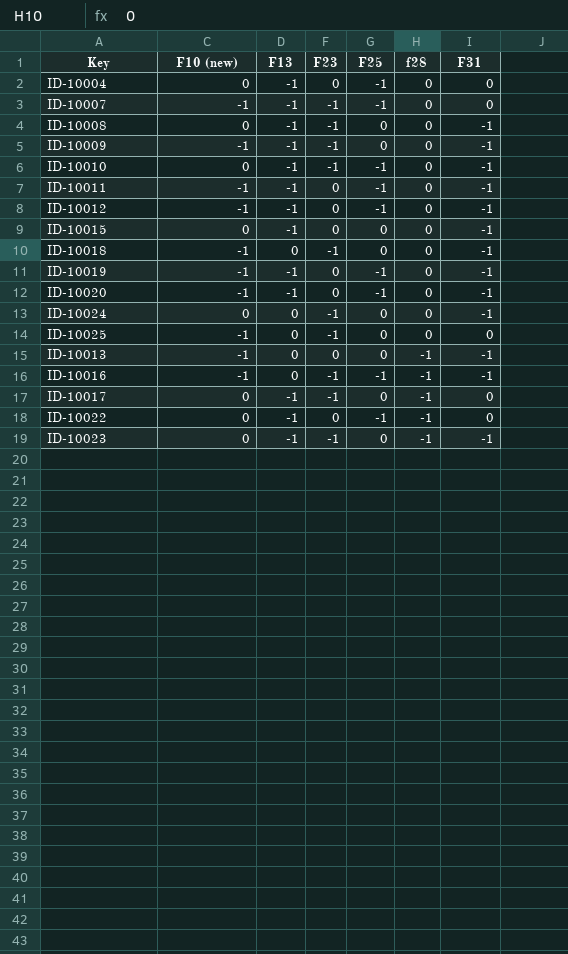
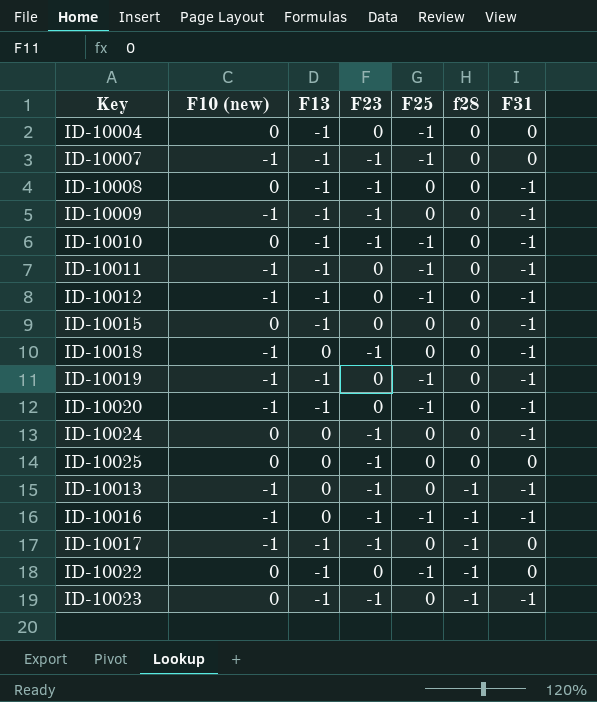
ID-10025 | F10 (new): -1 -> 0
ID-10013 | F23: 0 -> -1
ID-10017 | F10 (new): 0 -> -1

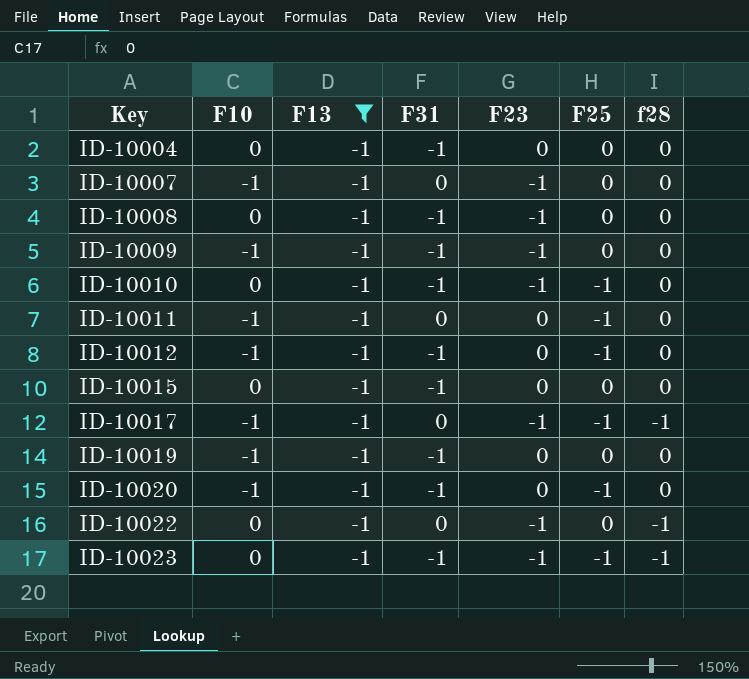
filter: none -> F13 = -1
row order: f28 descending -> Key ascending
column name: F10 (new) -> F10
column F31 | position: 7 -> 4
ID-10004 | F31: 0 -> -1
ID-10004 | F25: -1 -> 0
ID-10007 | F25: -1 -> 0
ID-10011 | F31: -1 -> 0
ID-10017 | F25: 0 -> -1
ID-10019 | F25: -1 -> 0
ID-10022 | F23: 0 -> -1
ID-10022 | F25: -1 -> 0
ID-10023 | F25: 0 -> -1

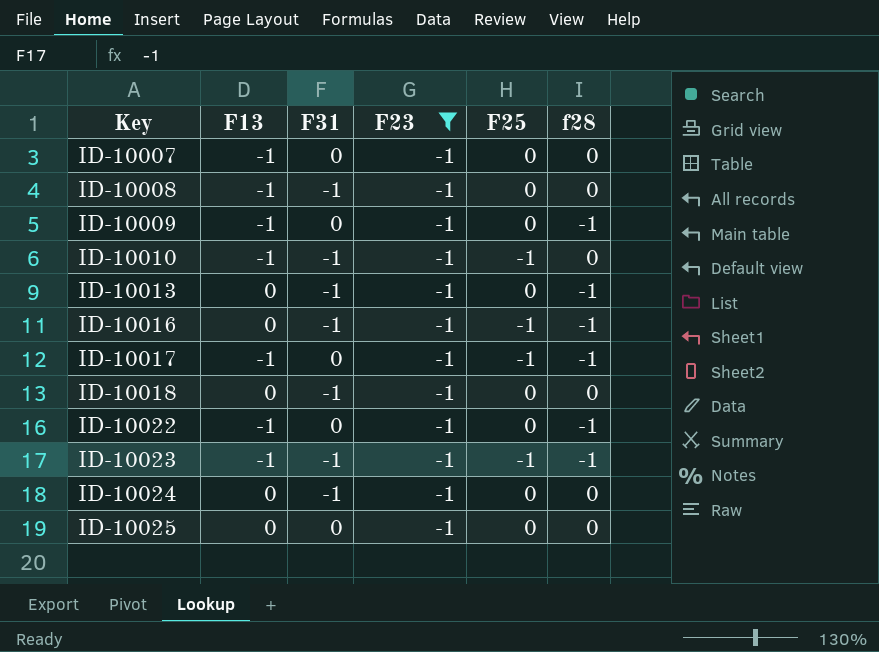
filter: F13 = -1 -> F23 = -1
column F10 | position: 2 -> none
ID-10009 | F31: -1 -> 0
ID-10009 | f28: 0 -> -1

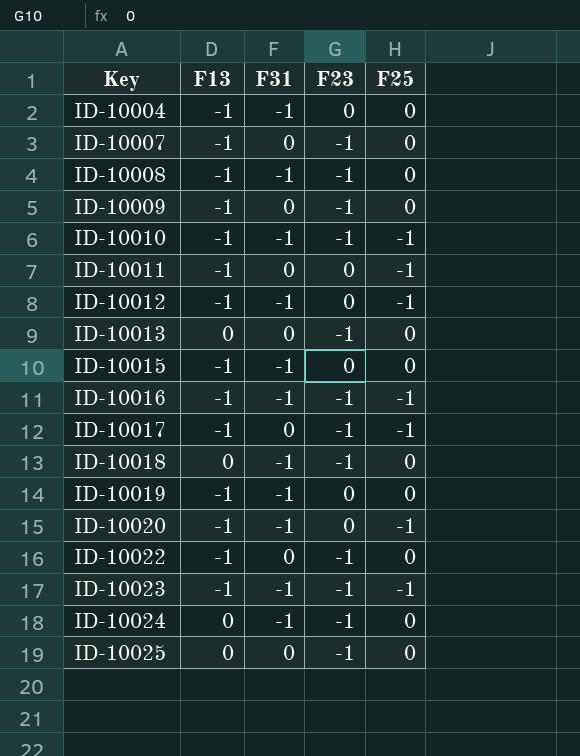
filter: F23 = -1 -> none
column f28 | position: 6 -> none
ID-10013 | F31: -1 -> 0
ID-10016 | F13: 0 -> -1

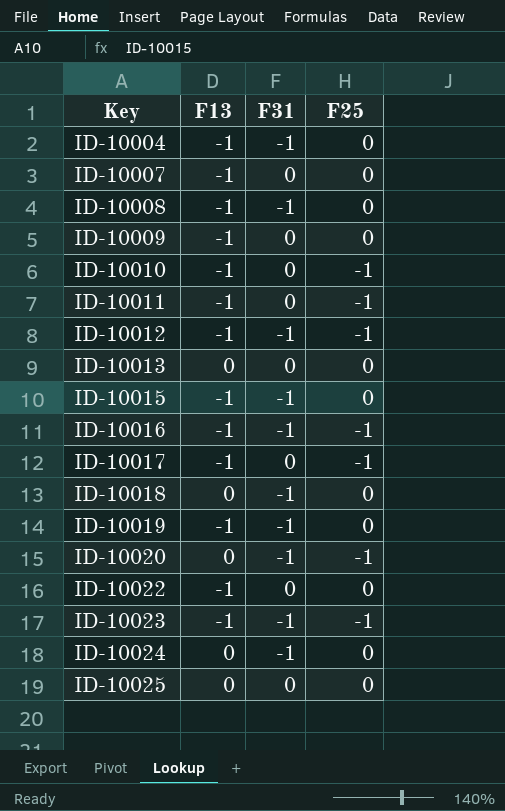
column F23 | position: 4 -> none
ID-10010 | F31: -1 -> 0
ID-10020 | F13: -1 -> 0

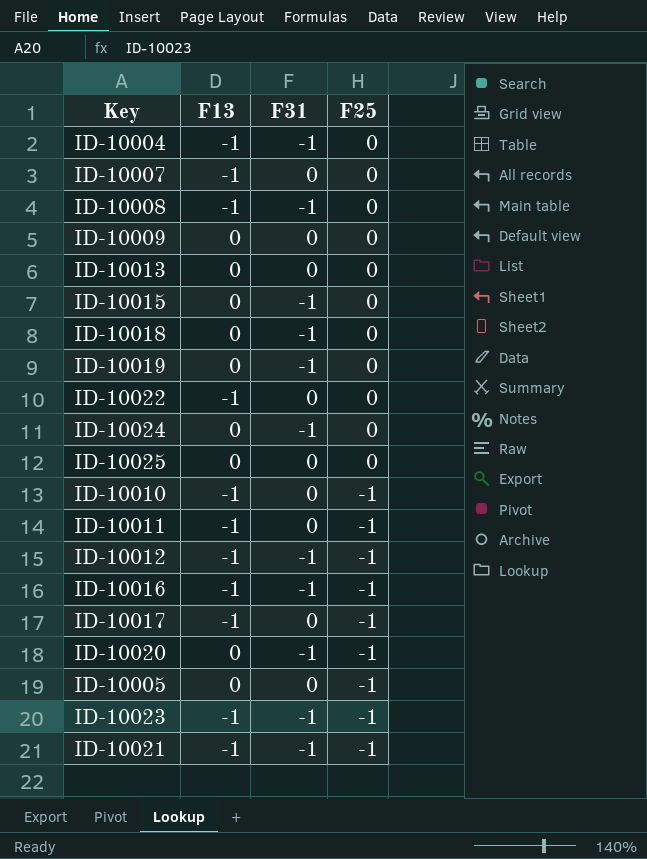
row order: Key ascending -> F25 descending
ID-10009 | F13: -1 -> 0
ID-10015 | F13: -1 -> 0
ID-10019 | F13: -1 -> 0
row ID-10005: none -> 0 | 0 | -1
row ID-10021: none -> -1 | -1 | -1

